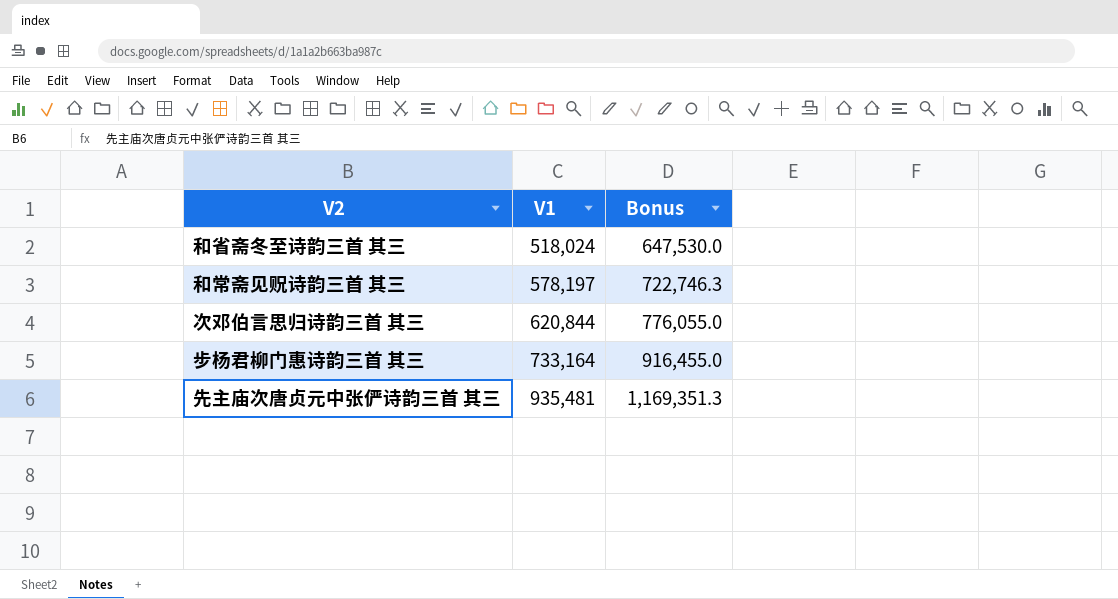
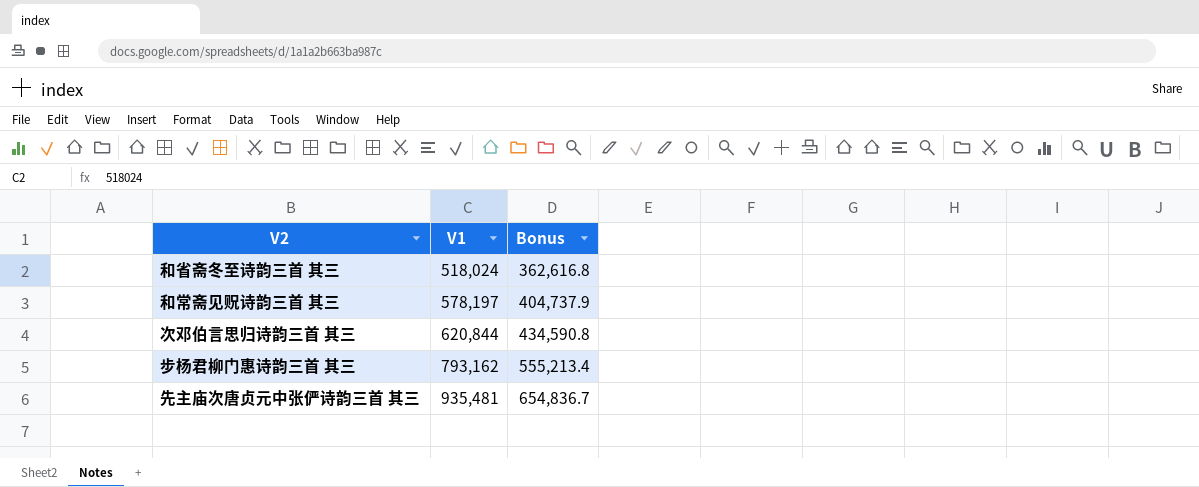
column Bonus | formula: [V1] * 1.25 -> [V1] * 0.7
步杨君柳门惠诗韵三首 其三 | V1: 733,164 -> 793,162

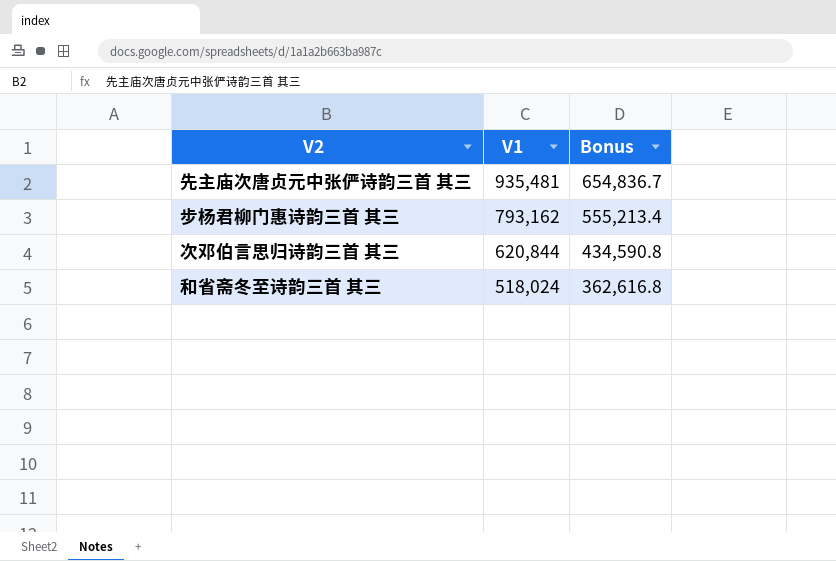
row order: V1 ascending -> V1 descending
row 和常斋见贶诗韵三首 其三: 578,197 | 404,737.9 -> none

